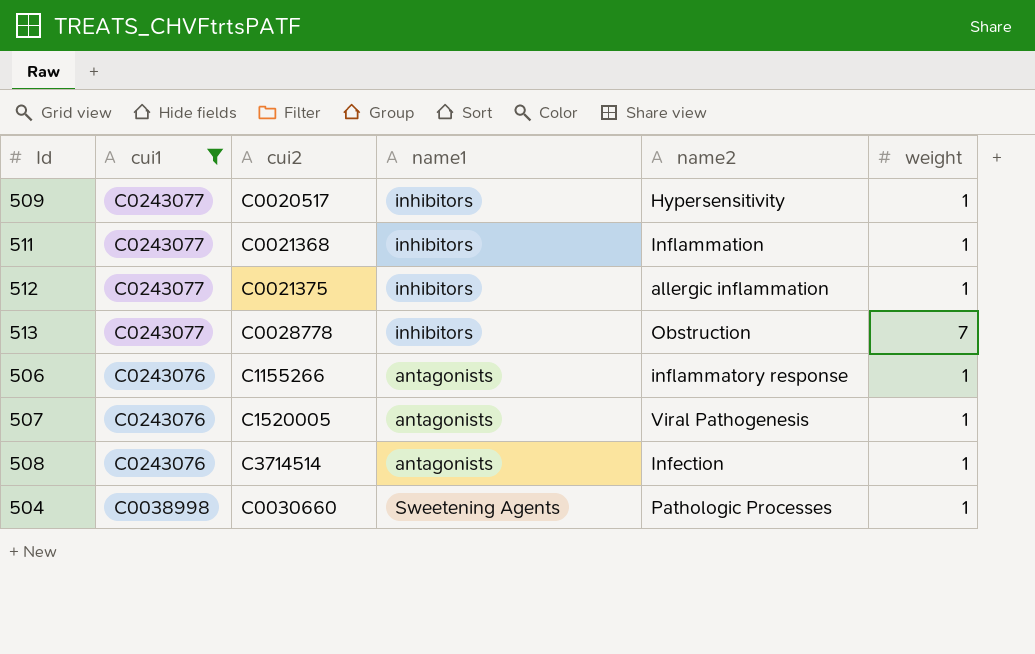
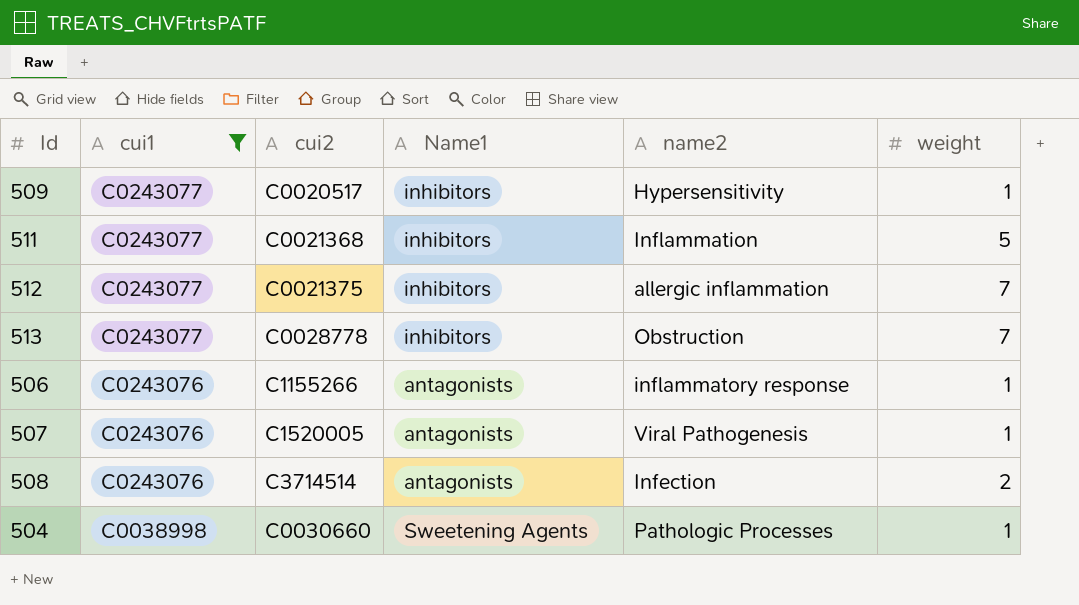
column name: name1 -> Name1
511 | weight: 1 -> 5
512 | weight: 1 -> 7
508 | weight: 1 -> 2

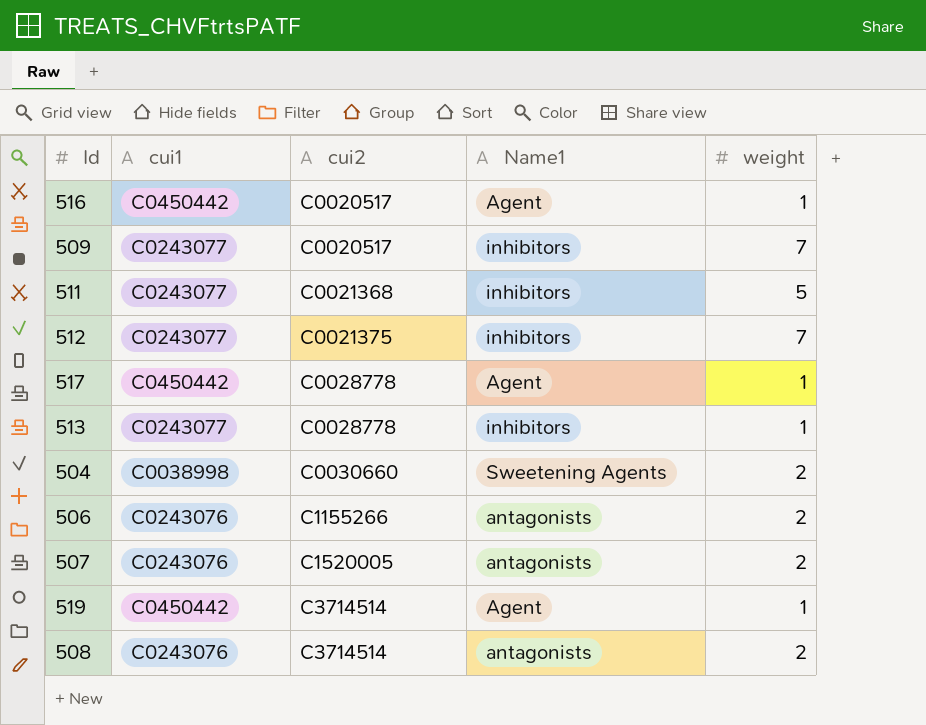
filter: cui1 != C0450442 -> none
row order: cui1 descending -> cui2 ascending
column name2 | position: 5 -> none
509 | weight: 1 -> 7
513 | weight: 7 -> 1
504 | weight: 1 -> 2
506 | weight: 1 -> 2
507 | weight: 1 -> 2

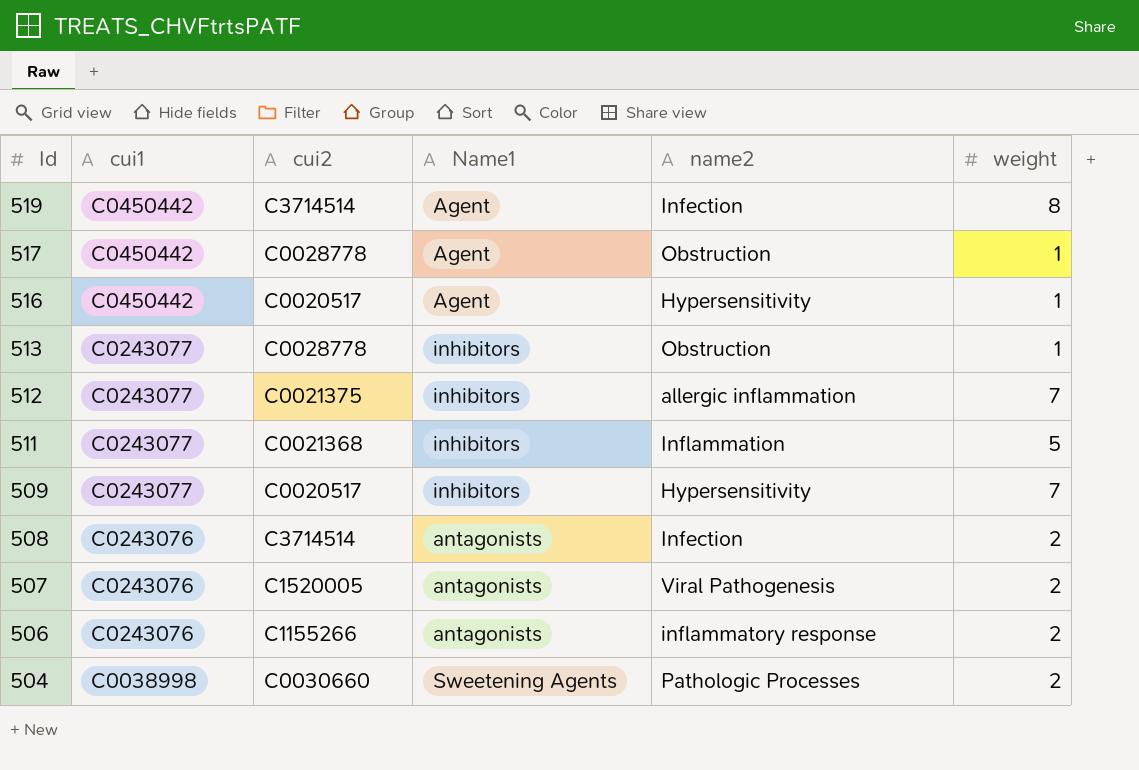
row order: cui2 ascending -> Id descending
column name2 | position: none -> 5
519 | weight: 1 -> 8

